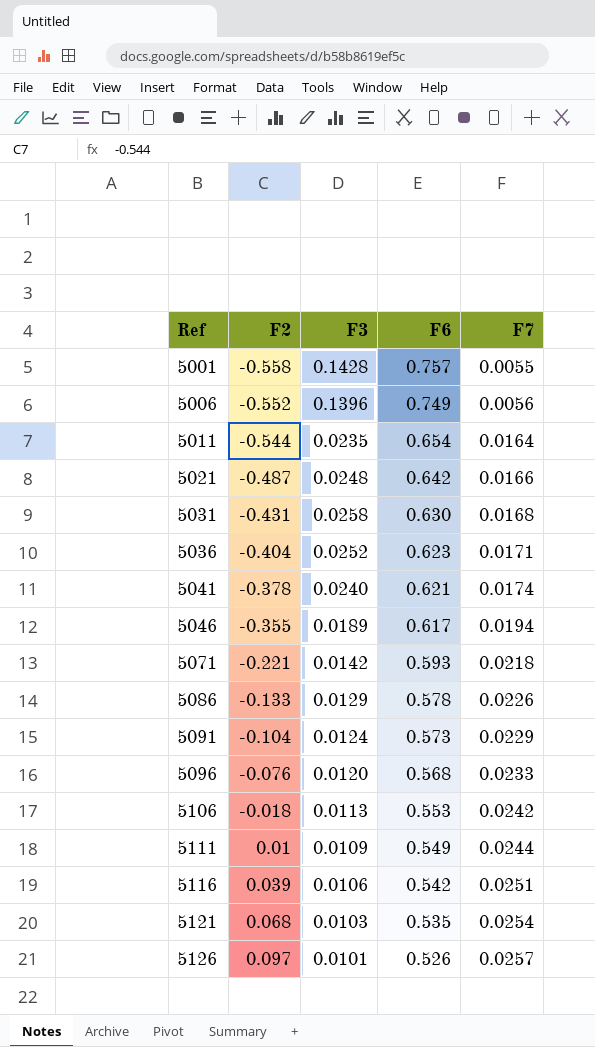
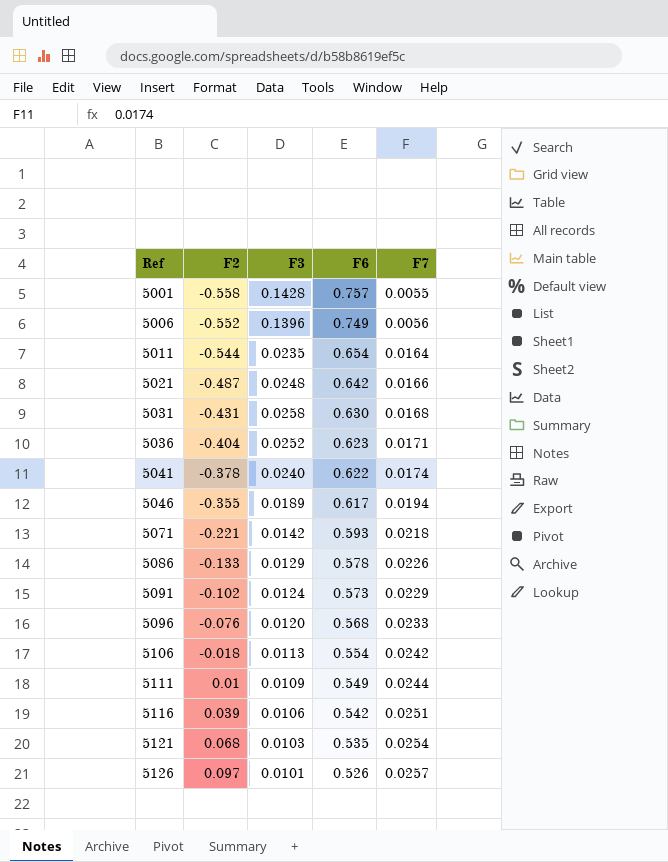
5041 | F6: 0.621 -> 0.622
5091 | F2: -0.104 -> -0.102
5106 | F6: 0.553 -> 0.554

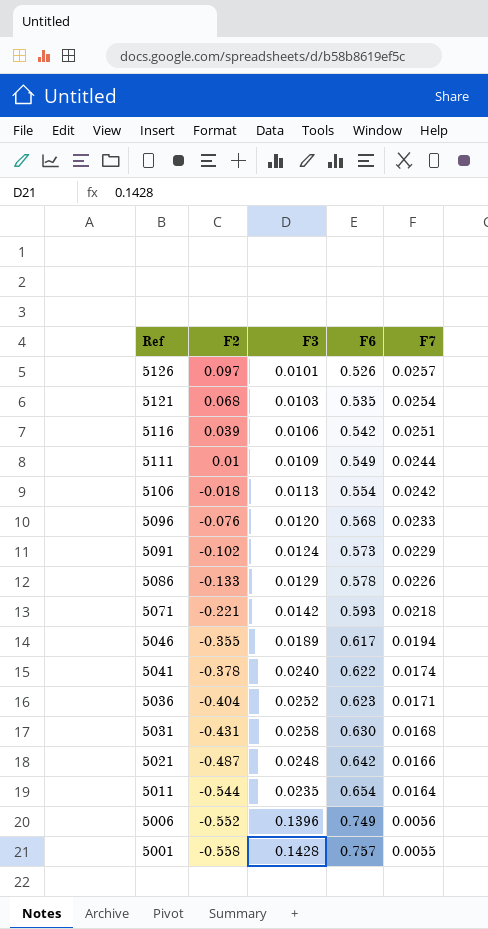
row order: Ref ascending -> Ref descending

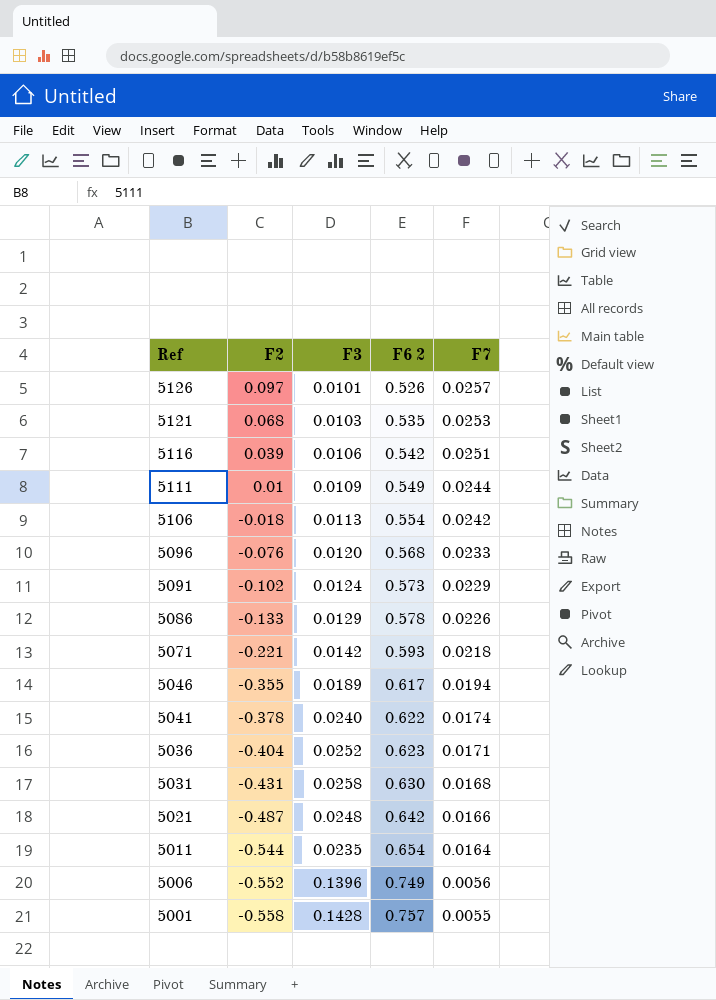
column name: F6 -> F6 2
5121 | F7: 0.0254 -> 0.0253

